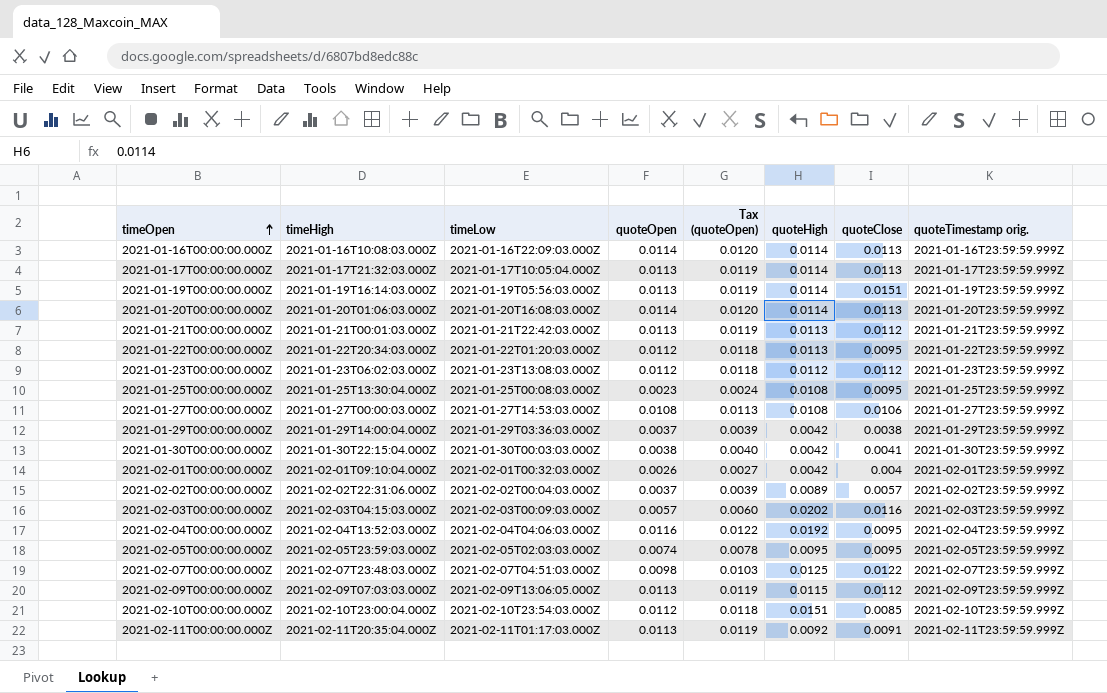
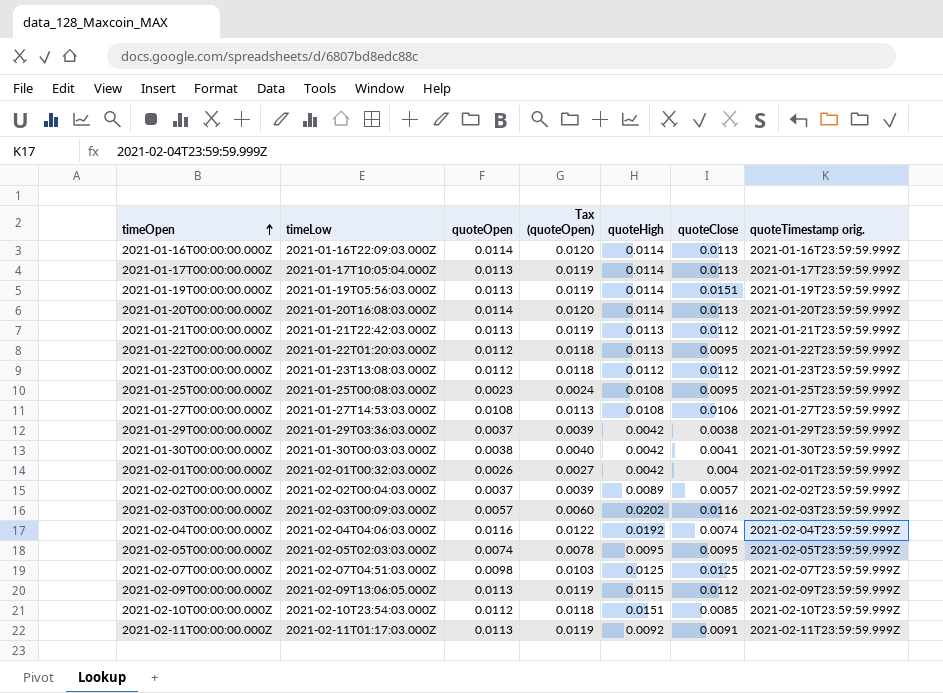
column timeHigh | position: 2 -> none
2021-02-04T00:00:00.000Z | quoteClose: 0.0095 -> 0.0074
2021-02-07T00:00:00.000Z | quoteClose: 0.0122 -> 0.0125

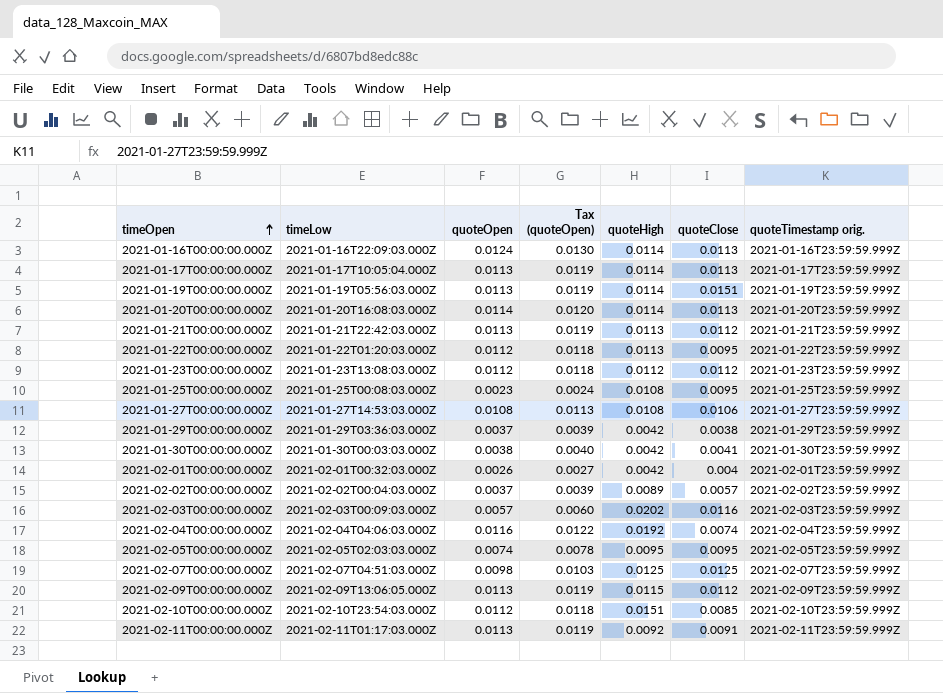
2021-01-16T00:00:00.000Z | quoteOpen: 0.0114 -> 0.0124
2021-01-16T00:00:00.000Z | Tax (quoteOpen): 0.0120 -> 0.0130

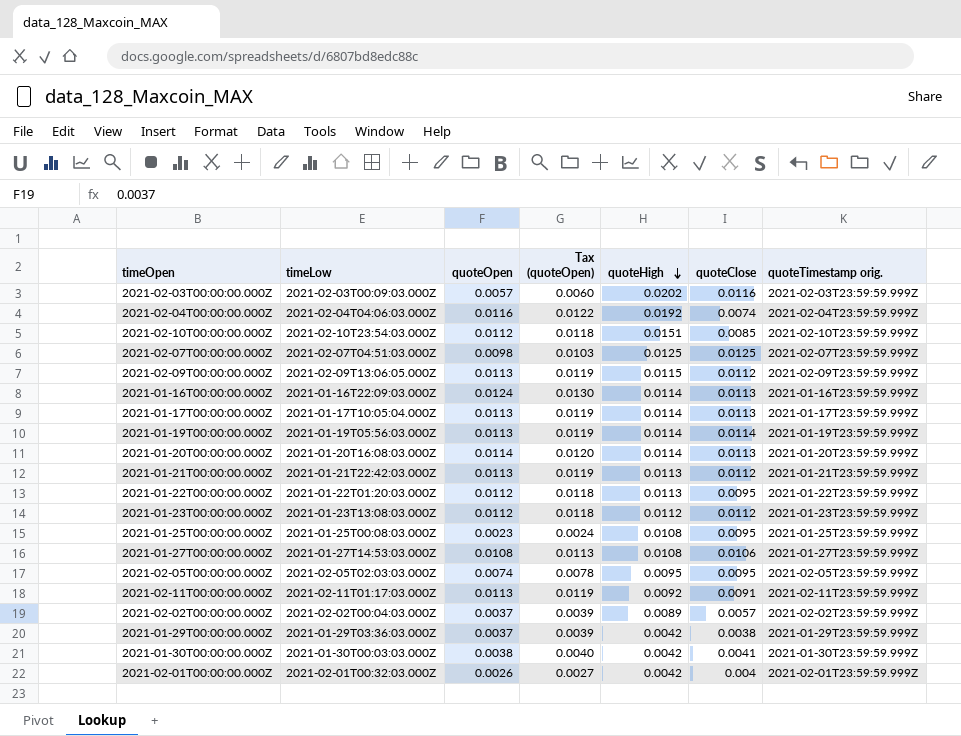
row order: timeOpen ascending -> quoteHigh descending
2021-01-19T00:00:00.000Z | quoteClose: 0.0151 -> 0.0114

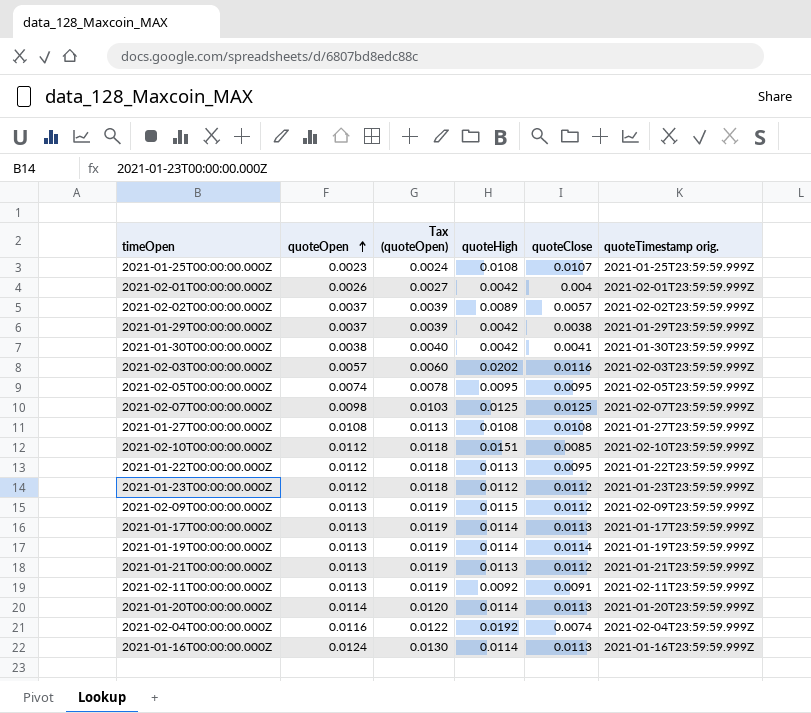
row order: quoteHigh descending -> quoteOpen ascending
column timeLow | position: 2 -> none
2021-01-25T00:00:00.000Z | quoteClose: 0.0095 -> 0.0107
2021-01-27T00:00:00.000Z | quoteClose: 0.0106 -> 0.0108

